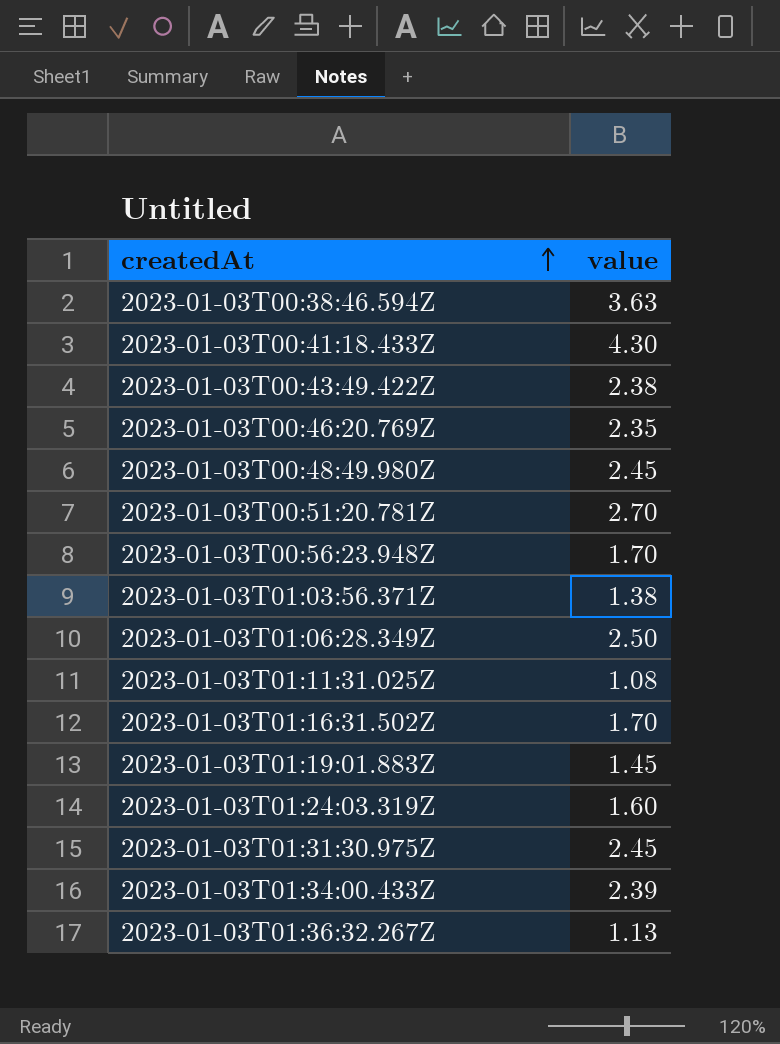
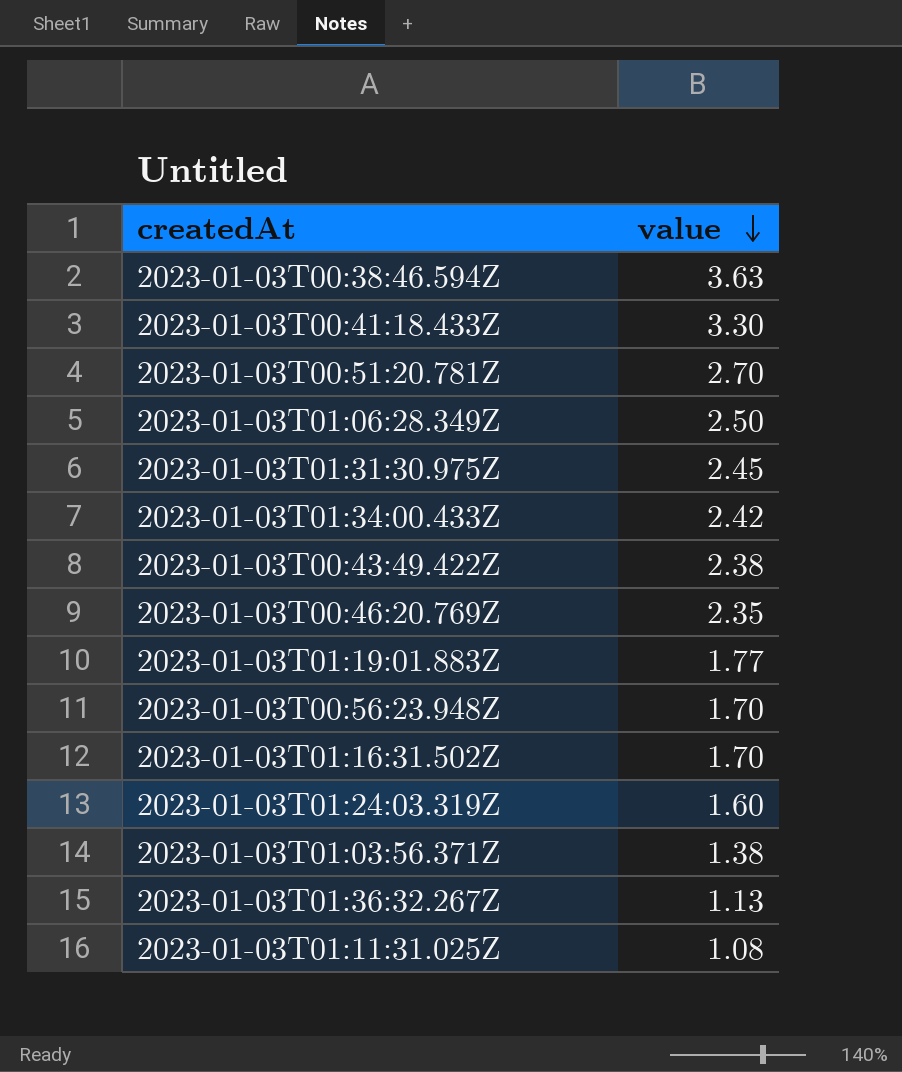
row order: createdAt ascending -> value descending
row 2023-01-03T00:48:49.980Z: 2.45 -> none
2023-01-03T00:41:18.433Z | value: 4.30 -> 3.30
2023-01-03T01:34:00.433Z | value: 2.39 -> 2.42
2023-01-03T01:19:01.883Z | value: 1.45 -> 1.77

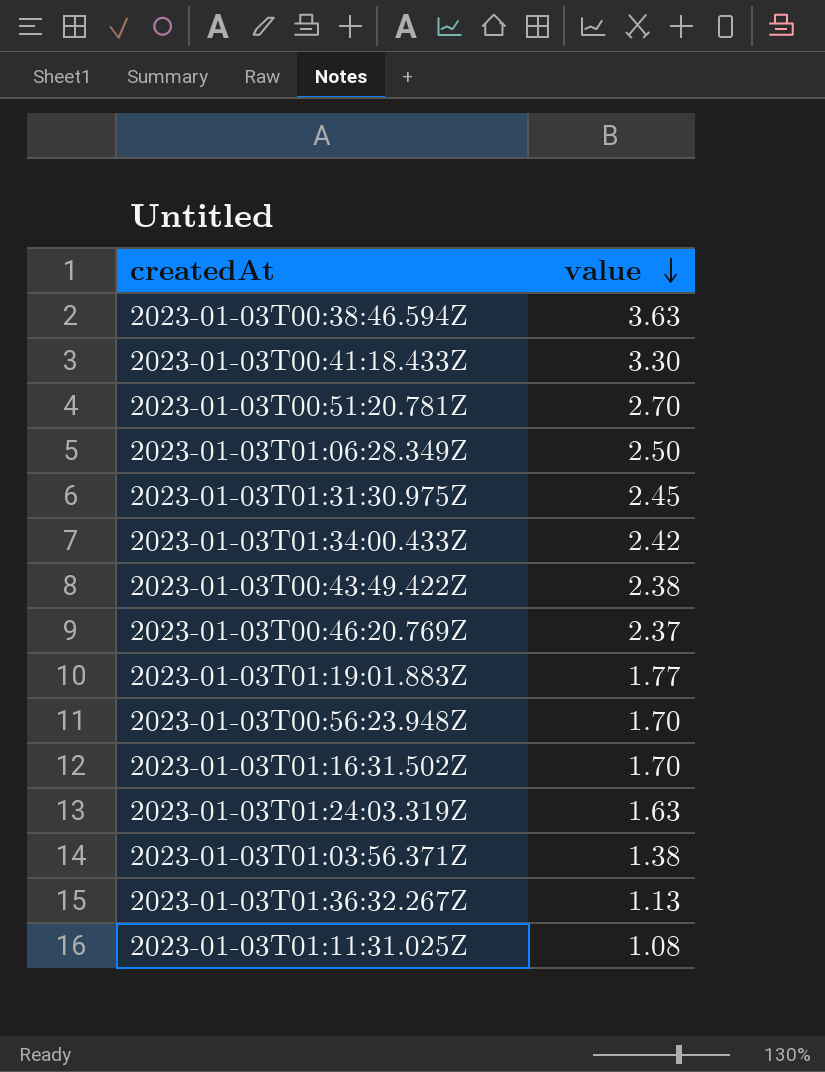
2023-01-03T00:46:20.769Z | value: 2.35 -> 2.37
2023-01-03T01:24:03.319Z | value: 1.60 -> 1.63

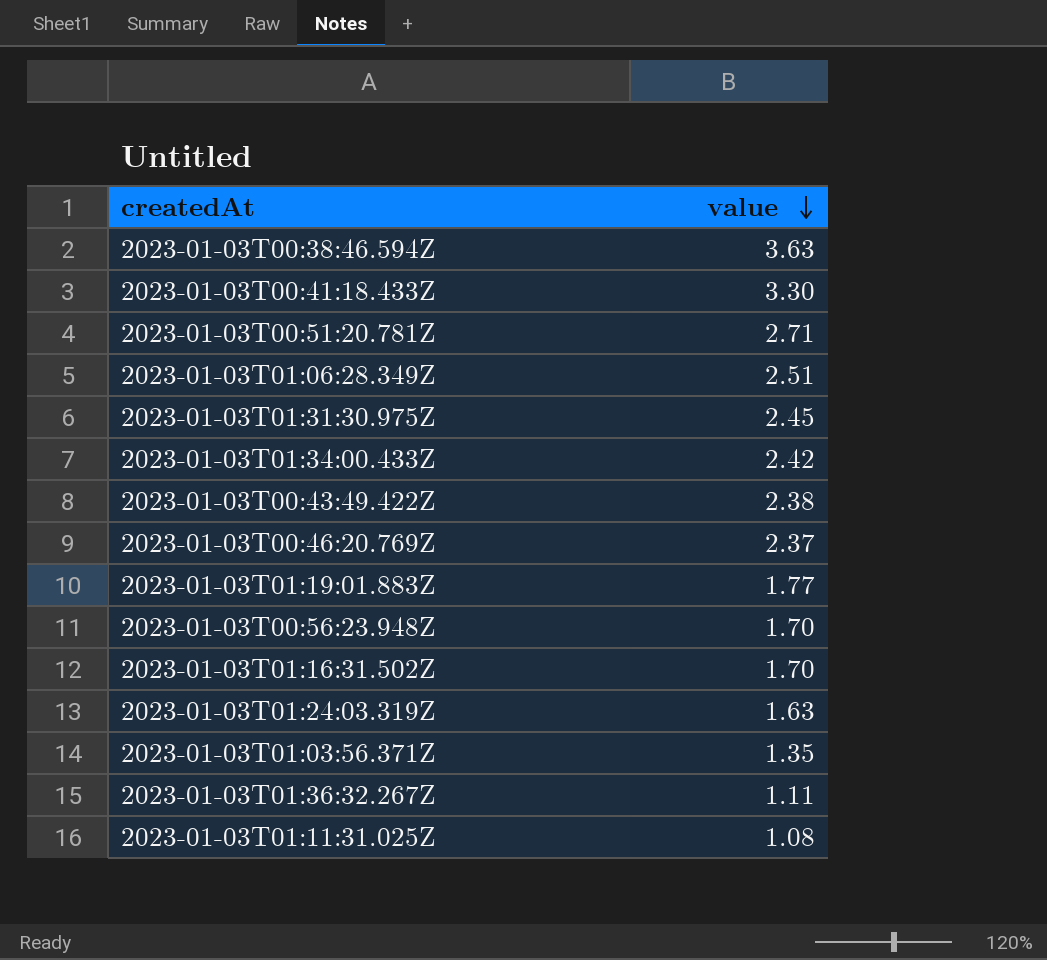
2023-01-03T00:51:20.781Z | value: 2.70 -> 2.71
2023-01-03T01:06:28.349Z | value: 2.50 -> 2.51
2023-01-03T01:03:56.371Z | value: 1.38 -> 1.35
2023-01-03T01:36:32.267Z | value: 1.13 -> 1.11

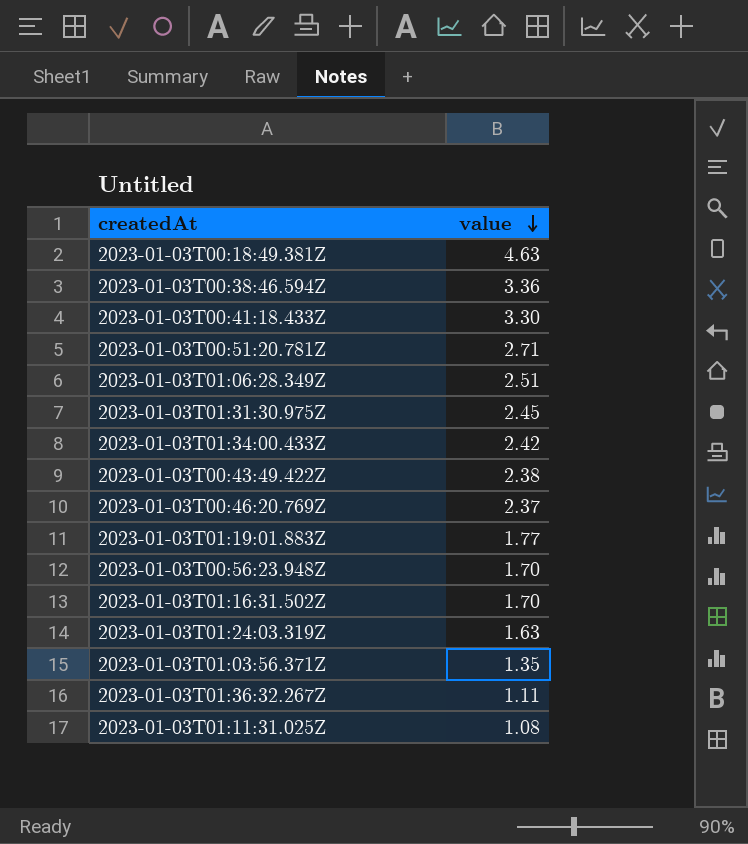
row 2023-01-03T00:18:49.381Z: none -> 4.63
2023-01-03T00:38:46.594Z | value: 3.63 -> 3.36

